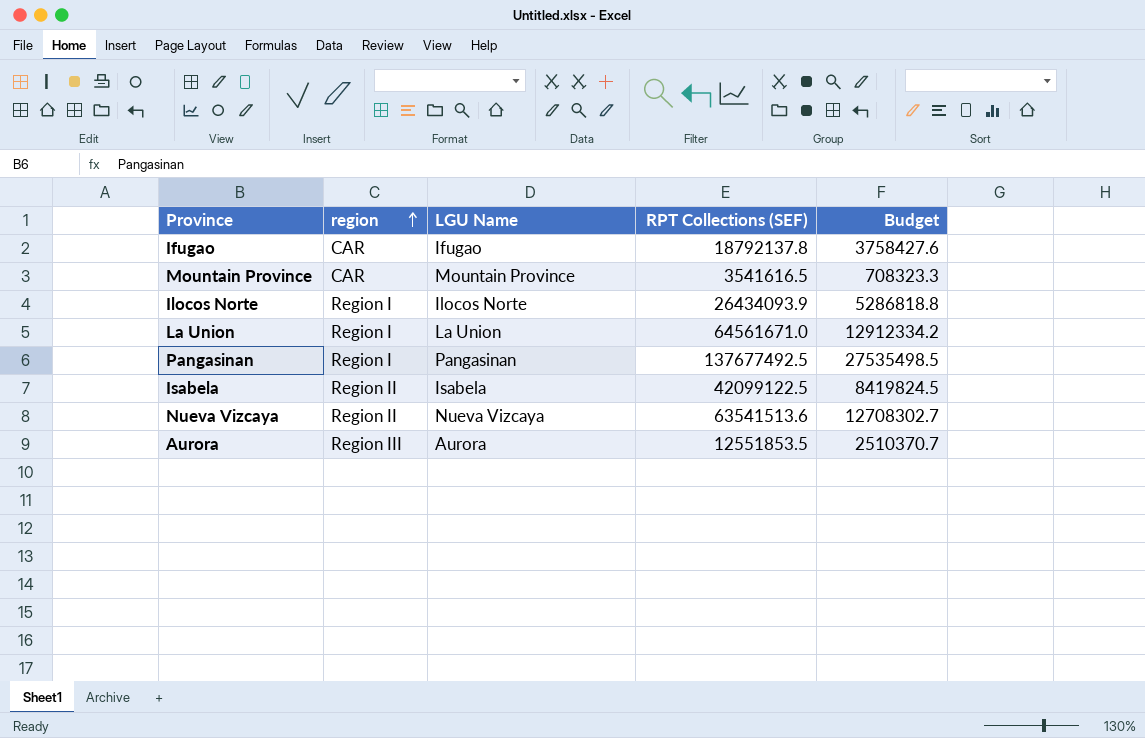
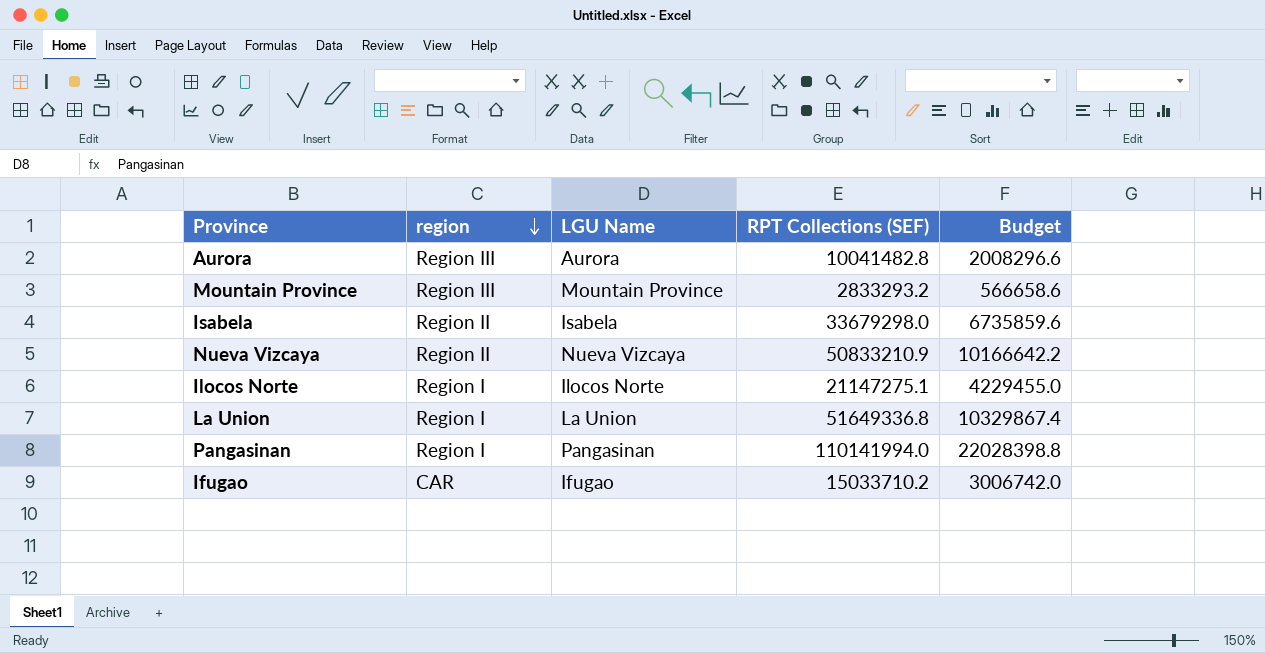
row order: region ascending -> region descending
Aurora | RPT Collections (SEF): 12551853.5 -> 10041482.8
Aurora | Budget: 2510370.7 -> 2008296.6
Mountain Province | region: CAR -> Region III
Mountain Province | RPT Collections (SEF): 3541616.5 -> 2833293.2
Mountain Province | Budget: 708323.3 -> 566658.6
Isabela | RPT Collections (SEF): 42099122.5 -> 33679298.0
Isabela | Budget: 8419824.5 -> 6735859.6
Nueva Vizcaya | RPT Collections (SEF): 63541513.6 -> 50833210.9
Nueva Vizcaya | Budget: 12708302.7 -> 10166642.2
Ilocos Norte | RPT Collections (SEF): 26434093.9 -> 21147275.1
Ilocos Norte | Budget: 5286818.8 -> 4229455.0
La Union | RPT Collections (SEF): 64561671.0 -> 51649336.8
La Union | Budget: 12912334.2 -> 10329867.4
Pangasinan | RPT Collections (SEF): 137677492.5 -> 110141994.0
Pangasinan | Budget: 27535498.5 -> 22028398.8
Ifugao | RPT Collections (SEF): 18792137.8 -> 15033710.2
Ifugao | Budget: 3758427.6 -> 3006742.0

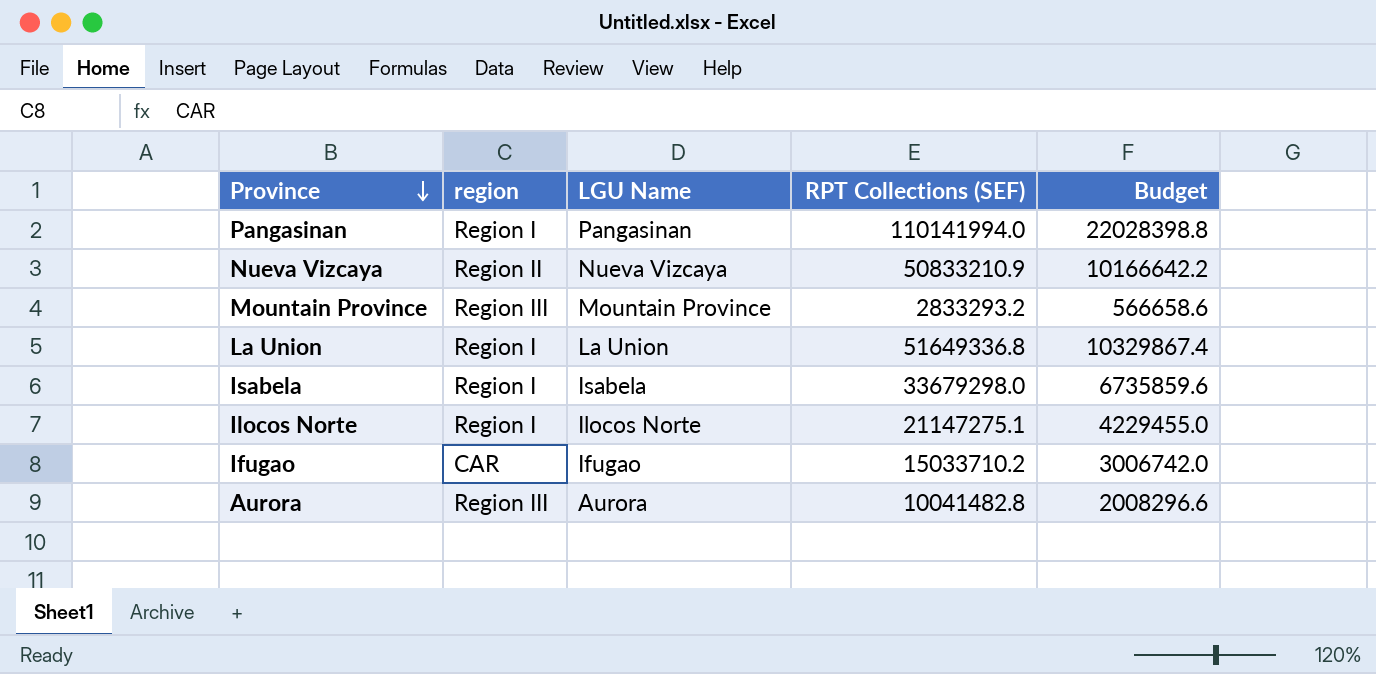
row order: region descending -> Province descending
Isabela | region: Region II -> Region I

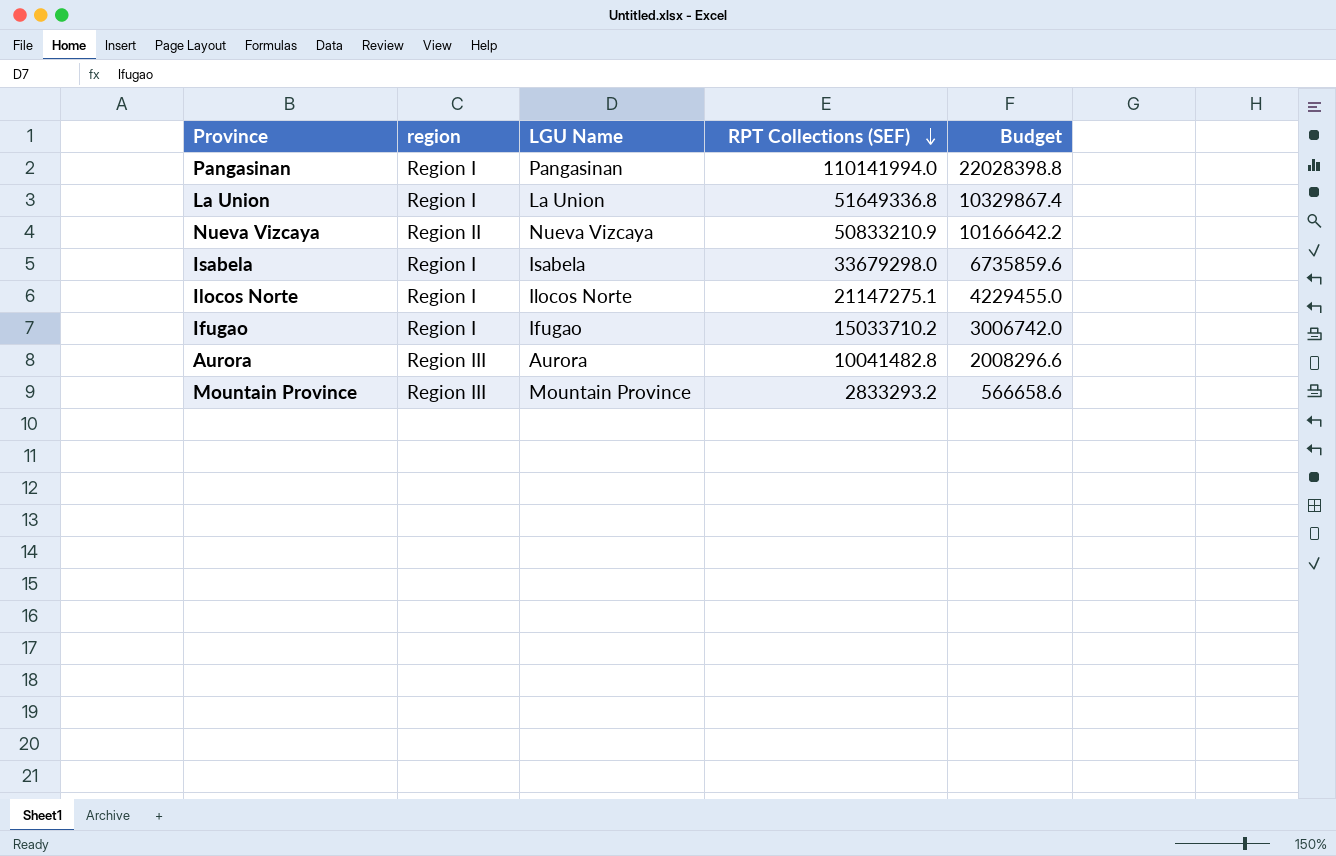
row order: Province descending -> RPT Collections (SEF) descending
Ifugao | region: CAR -> Region I

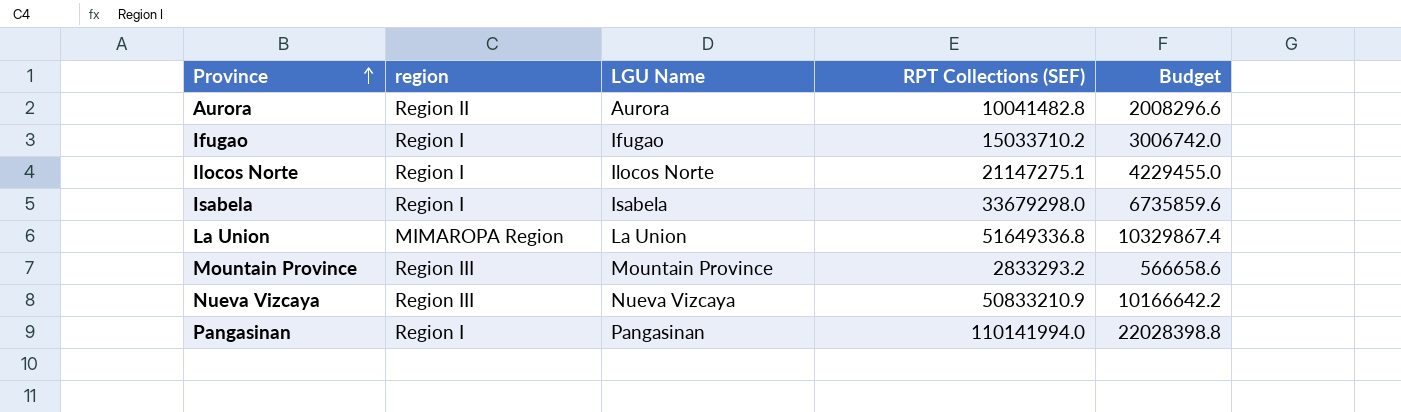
row order: RPT Collections (SEF) descending -> Province ascending
Aurora | region: Region III -> Region II
La Union | region: Region I -> MIMAROPA Region
Nueva Vizcaya | region: Region II -> Region III

